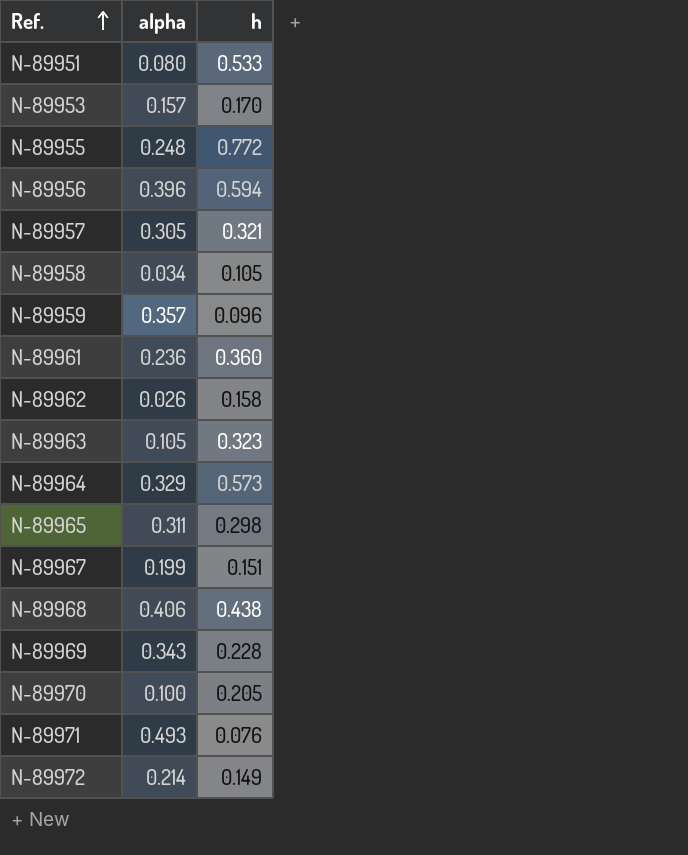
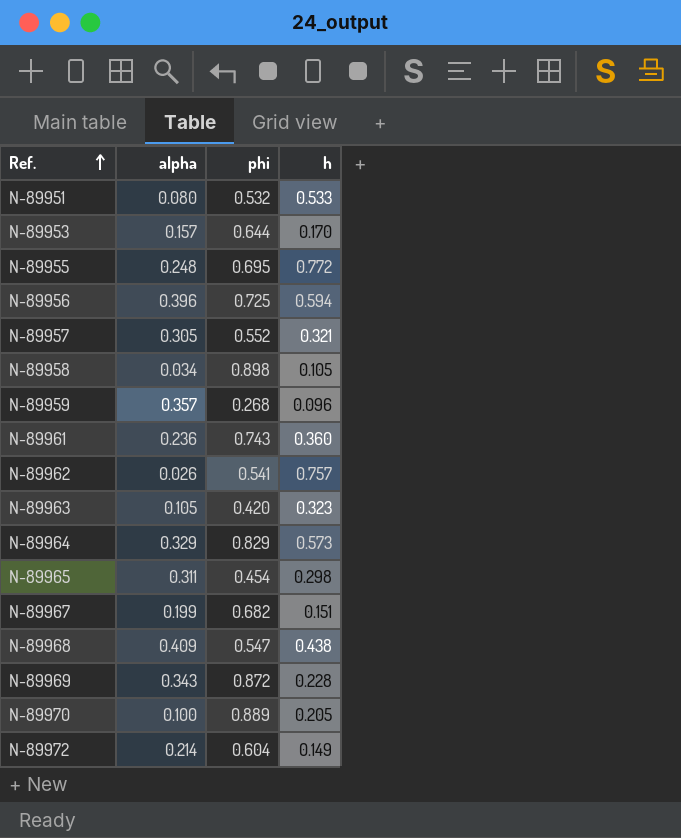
column phi | position: none -> 3
row N-89971: 0.493 | 0.076 -> none
N-89962 | h: 0.158 -> 0.757
N-89968 | alpha: 0.406 -> 0.409

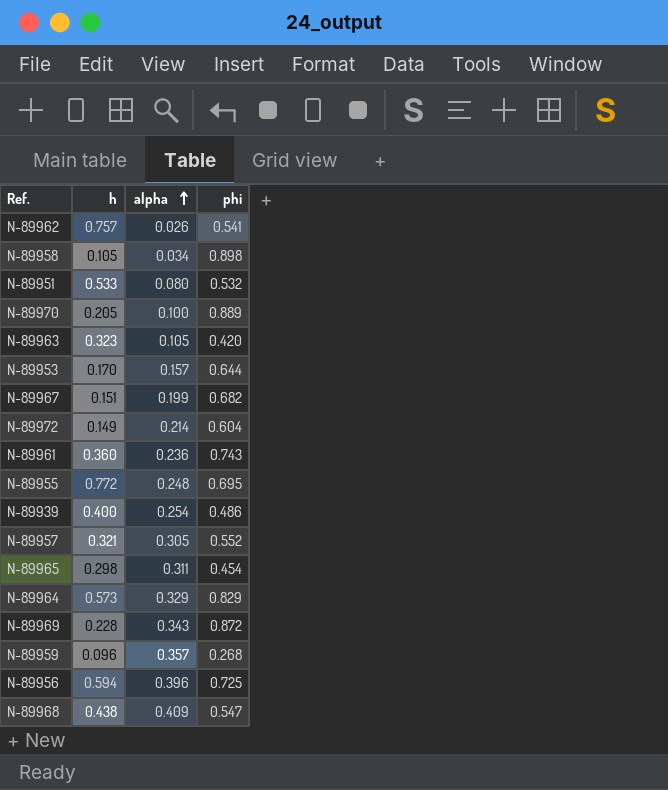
row order: Ref. ascending -> alpha ascending
column h | position: 4 -> 2
row N-89939: none -> 0.400 | 0.254 | 0.486

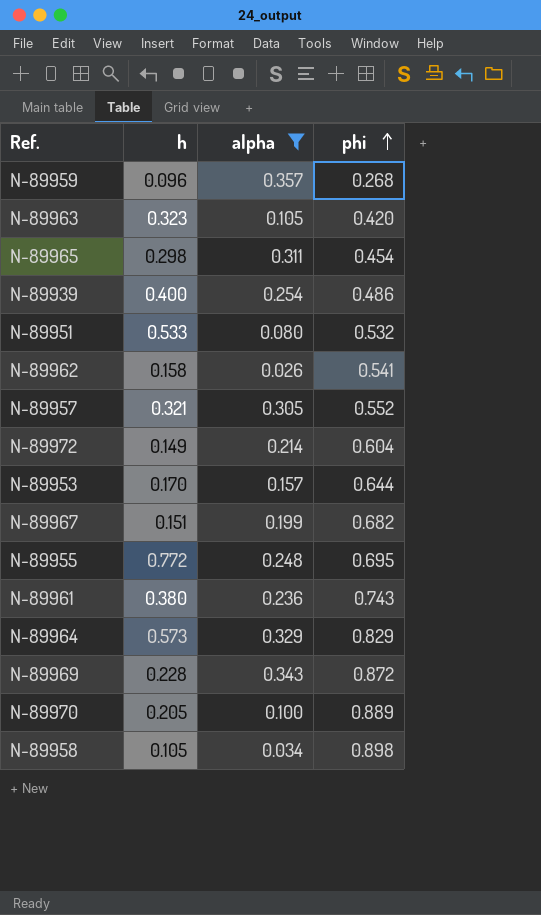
filter: none -> alpha <= 0.357
row order: alpha ascending -> phi ascending
N-89962 | h: 0.757 -> 0.158
N-89961 | h: 0.360 -> 0.380

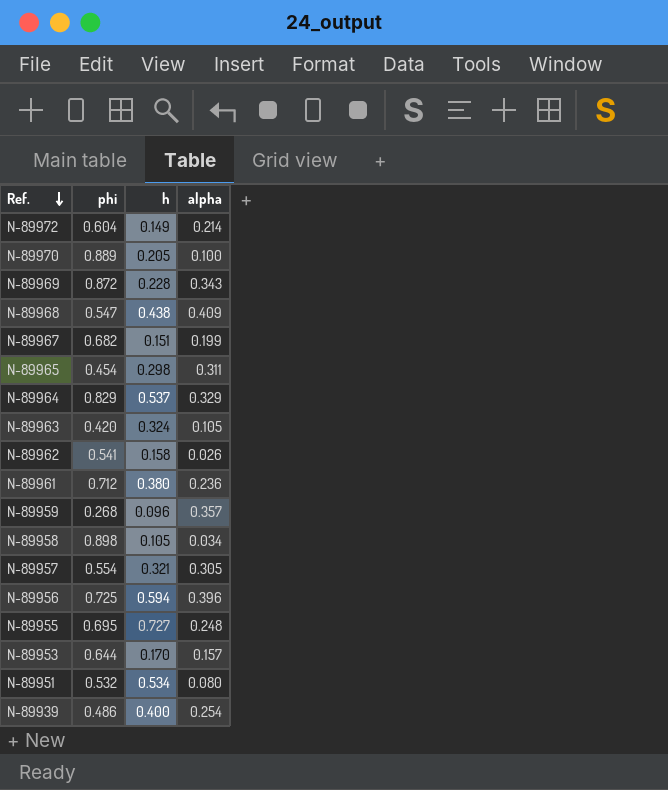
filter: alpha <= 0.357 -> none
row order: phi ascending -> Ref. descending
column phi | position: 4 -> 2
N-89964 | h: 0.573 -> 0.537
N-89963 | h: 0.323 -> 0.324
N-89961 | phi: 0.743 -> 0.712
N-89957 | phi: 0.552 -> 0.554
N-89955 | h: 0.772 -> 0.727
N-89951 | h: 0.533 -> 0.534

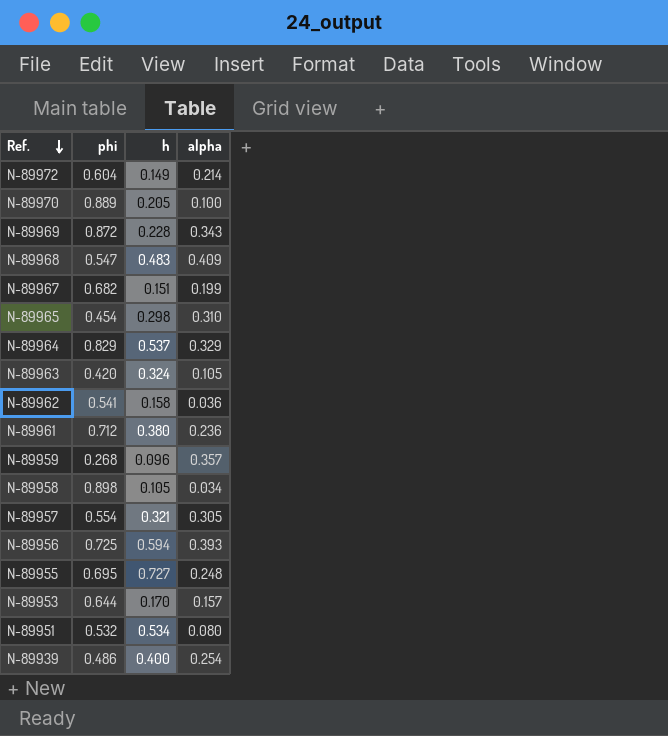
N-89968 | h: 0.438 -> 0.483
N-89965 | alpha: 0.311 -> 0.310
N-89962 | alpha: 0.026 -> 0.036
N-89956 | alpha: 0.396 -> 0.393

